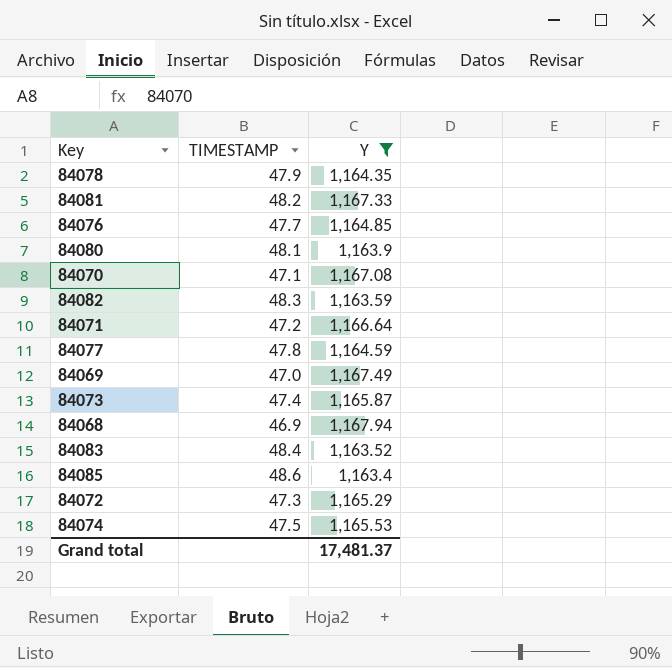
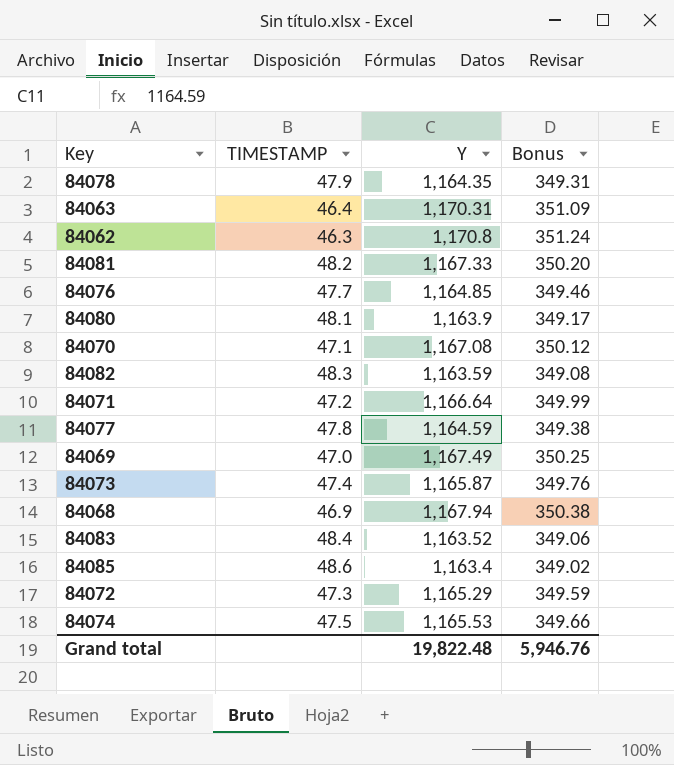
filter: Y <= 1,167.94 -> none
column Bonus | formula: none -> [Y] * 0.3
Grand total | Y: 17,481.37 -> 19,822.48

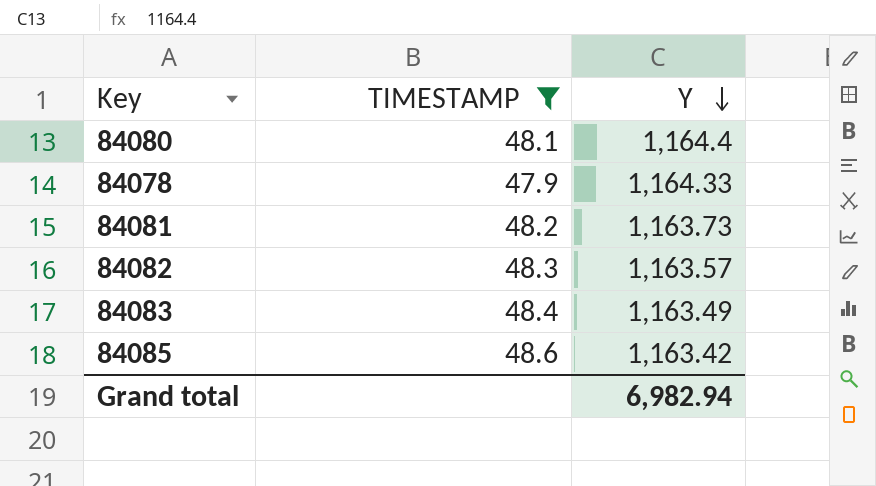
filter: none -> TIMESTAMP >= 47.9
row order: none -> Y descending
column Bonus | formula: [Y] * 0.3 -> none
84080 | Y: 1,163.9 -> 1,164.4
84078 | Y: 1,164.35 -> 1,164.33
84081 | Y: 1,167.33 -> 1,163.73
84082 | Y: 1,163.59 -> 1,163.57
84083 | Y: 1,163.52 -> 1,163.49
84085 | Y: 1,163.4 -> 1,163.42
Grand total | Y: 19,822.48 -> 6,982.94

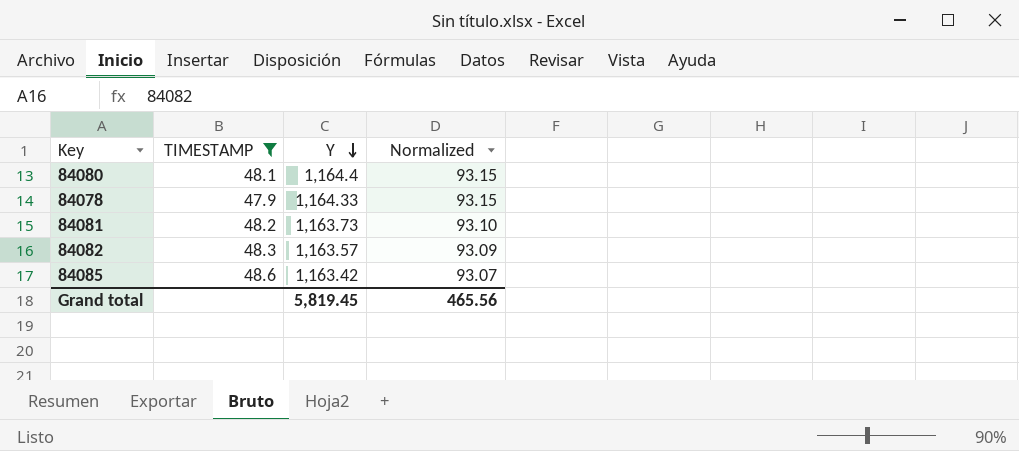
column Normalized | formula: none -> [Y] * 0.08
row 84083: 48.4 | 1,163.49 -> none
Grand total | Y: 6,982.94 -> 5,819.45

